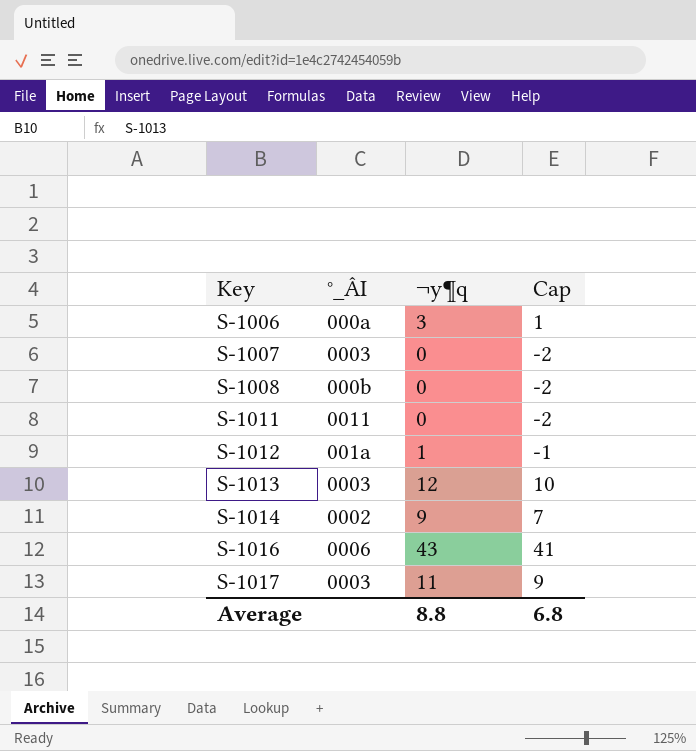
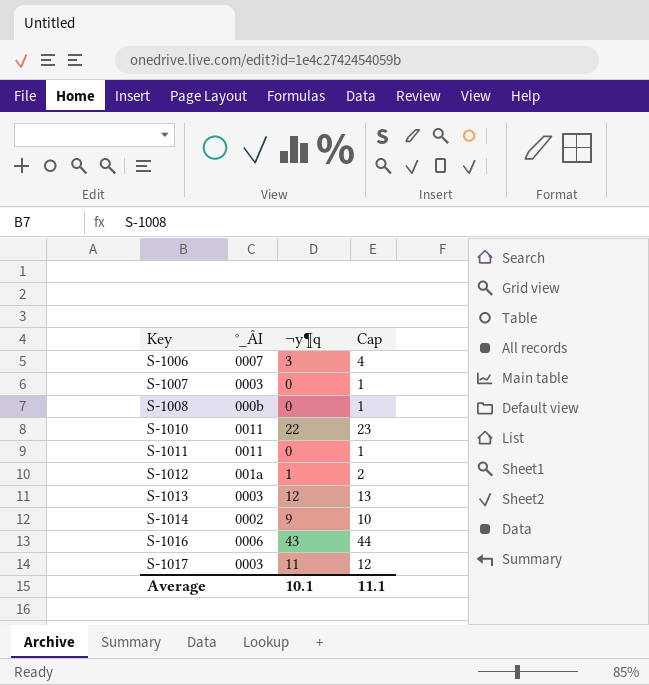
column Cap | formula: [¬y¶q] - 2 -> [¬y¶q] + 1
S-1006 | °_ÂI: 000a -> 0007
row S-1010: none -> 0011 | 22 | 23
Average | ¬y¶q: 8.8 -> 10.1
Average | Cap: 6.8 -> 11.1

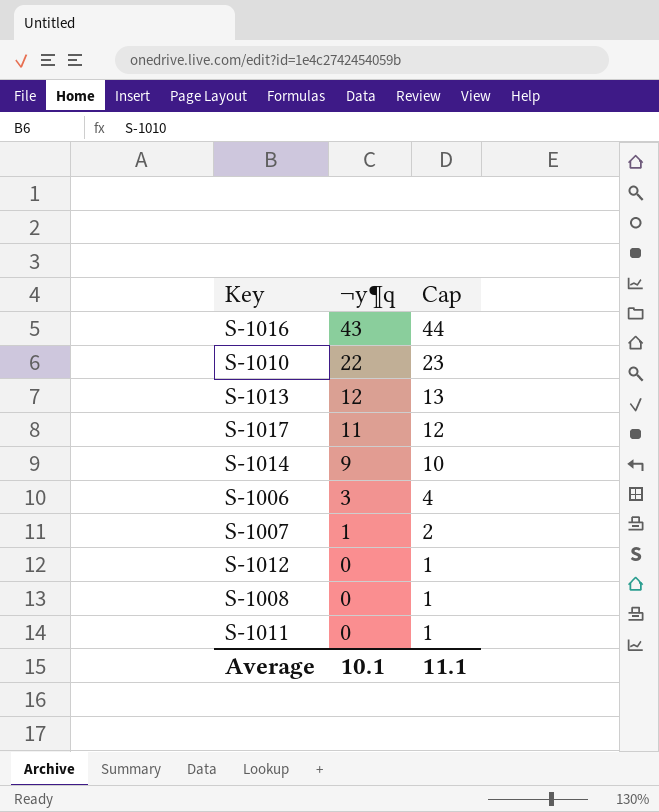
row order: Key ascending -> ¬y¶q descending
column °_ÂI | position: 2 -> none
S-1007 | ¬y¶q: 0 -> 1
S-1007 | Cap: 1 -> 2
S-1012 | ¬y¶q: 1 -> 0
S-1012 | Cap: 2 -> 1

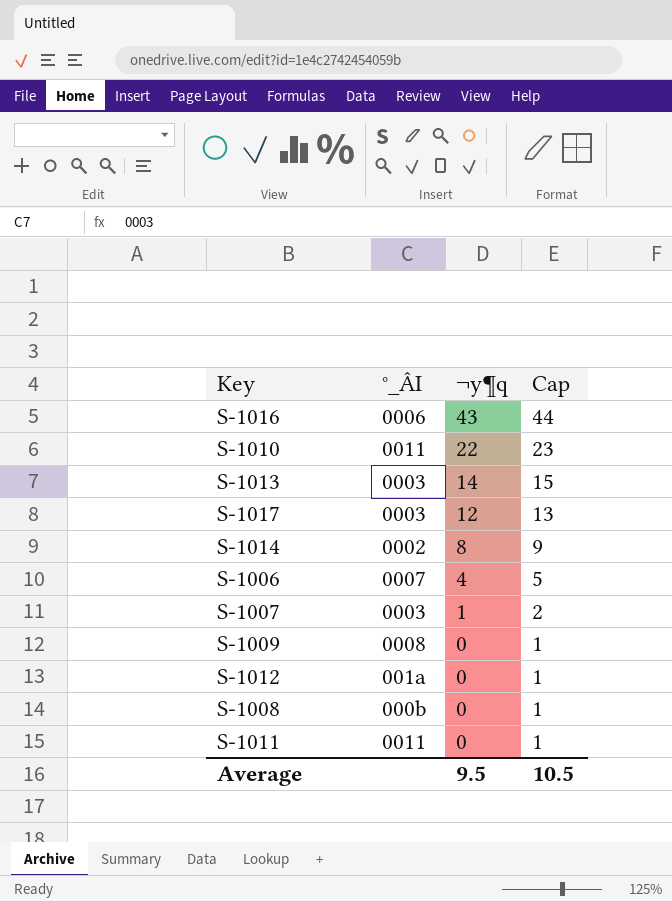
column °_ÂI | position: none -> 2
S-1013 | ¬y¶q: 12 -> 14
S-1013 | Cap: 13 -> 15
S-1017 | ¬y¶q: 11 -> 12
S-1017 | Cap: 12 -> 13
S-1014 | ¬y¶q: 9 -> 8
S-1014 | Cap: 10 -> 9
S-1006 | ¬y¶q: 3 -> 4
S-1006 | Cap: 4 -> 5
row S-1009: none -> 0008 | 0 | 1
Average | ¬y¶q: 10.1 -> 9.5
Average | Cap: 11.1 -> 10.5

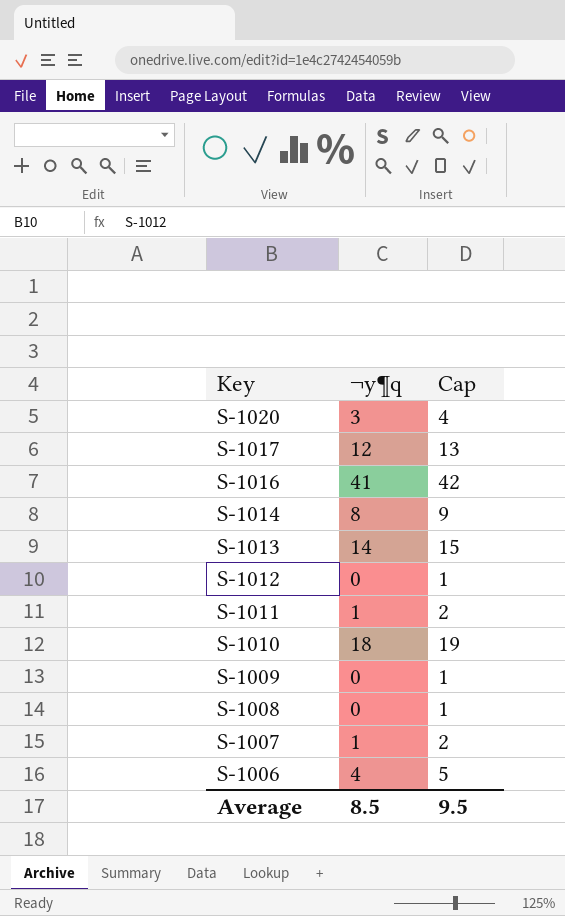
row order: ¬y¶q descending -> Key descending
column °_ÂI | position: 2 -> none
row S-1020: none -> 3 | 4
S-1016 | ¬y¶q: 43 -> 41
S-1016 | Cap: 44 -> 42
S-1011 | ¬y¶q: 0 -> 1
S-1011 | Cap: 1 -> 2
S-1010 | ¬y¶q: 22 -> 18
S-1010 | Cap: 23 -> 19
Average | ¬y¶q: 9.5 -> 8.5
Average | Cap: 10.5 -> 9.5

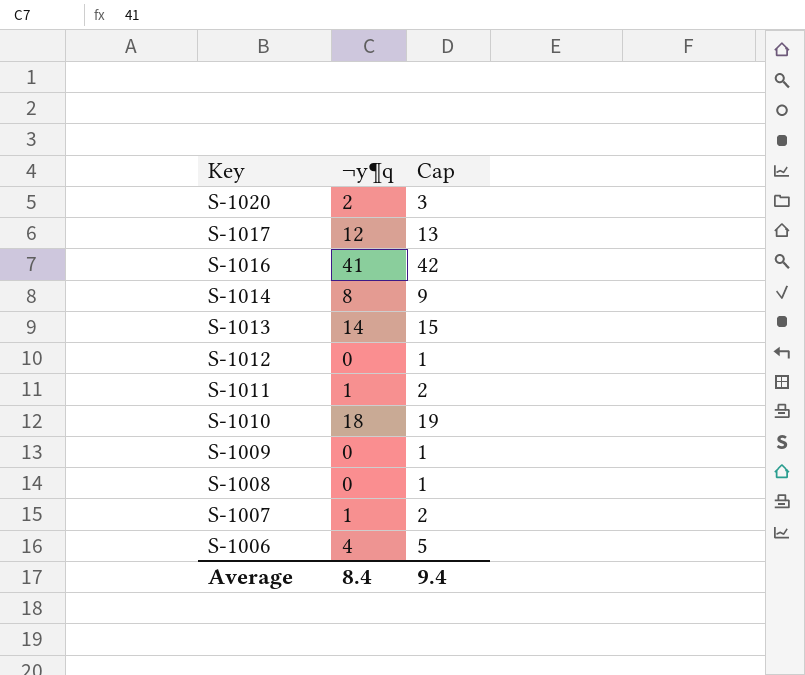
S-1020 | ¬y¶q: 3 -> 2
S-1020 | Cap: 4 -> 3
Average | ¬y¶q: 8.5 -> 8.4
Average | Cap: 9.5 -> 9.4

